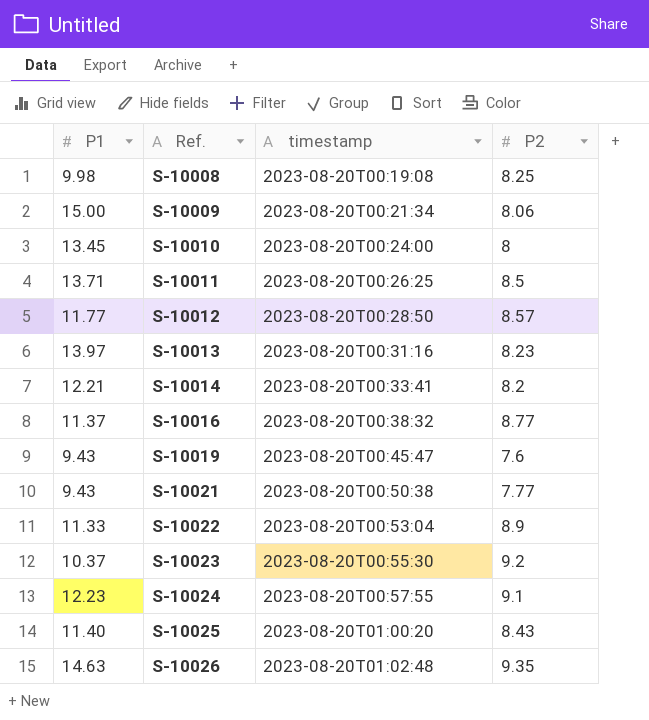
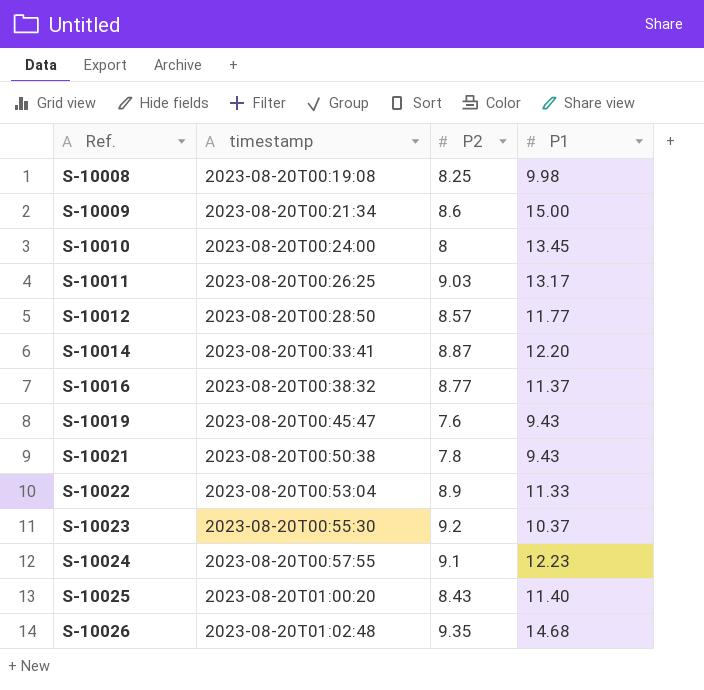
column P1 | position: 1 -> 4
row S-10013: 13.97 | 2023-08-20T00:31:16 | 8.23 -> none
S-10009 | P2: 8.06 -> 8.6
S-10011 | P2: 8.5 -> 9.03
S-10011 | P1: 13.71 -> 13.17
S-10014 | P2: 8.2 -> 8.87
S-10014 | P1: 12.21 -> 12.20
S-10021 | P2: 7.77 -> 7.8
S-10026 | P1: 14.63 -> 14.68

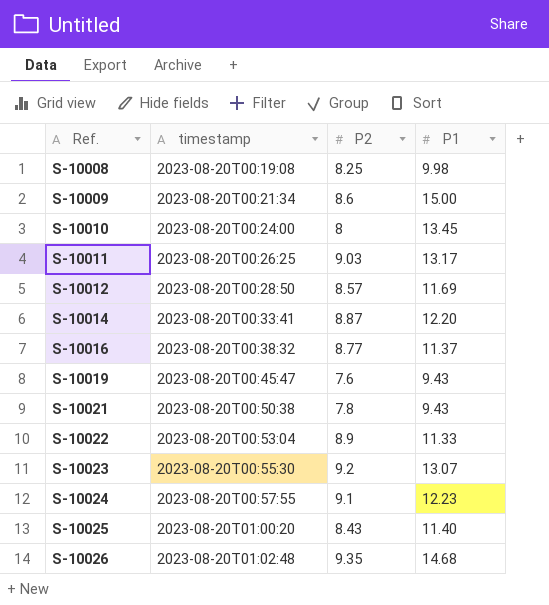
S-10012 | P1: 11.77 -> 11.69
S-10023 | P1: 10.37 -> 13.07

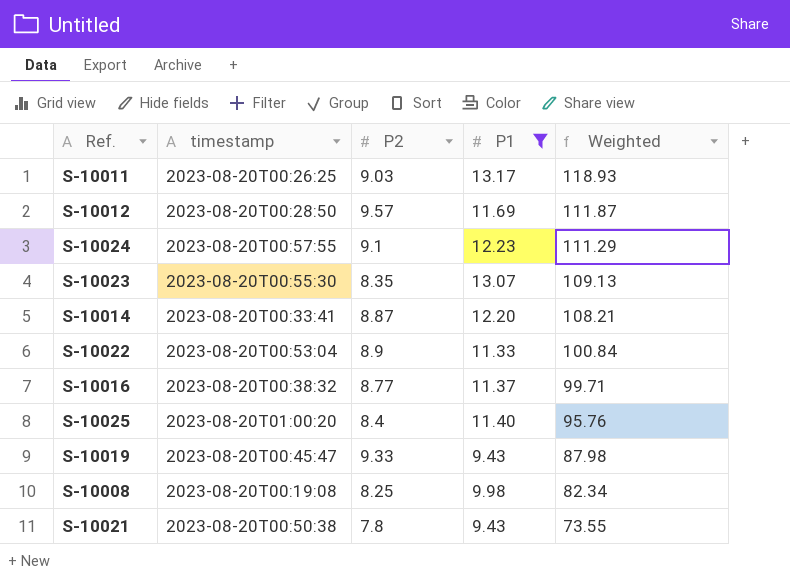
filter: none -> P1 <= 13.17
row order: Ref. ascending -> Weighted descending
column Weighted | formula: none -> [P2] * [P1]
S-10012 | P2: 8.57 -> 9.57
S-10023 | P2: 9.2 -> 8.35
S-10025 | P2: 8.43 -> 8.4
S-10019 | P2: 7.6 -> 9.33

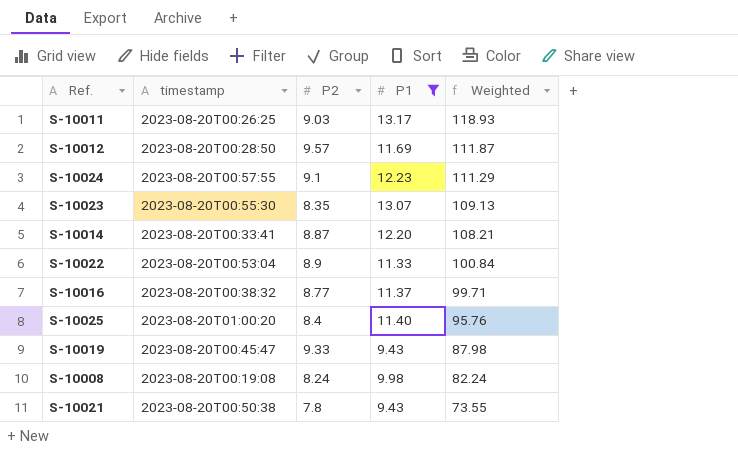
S-10008 | P2: 8.25 -> 8.24
S-10008 | Weighted: 82.34 -> 82.24

